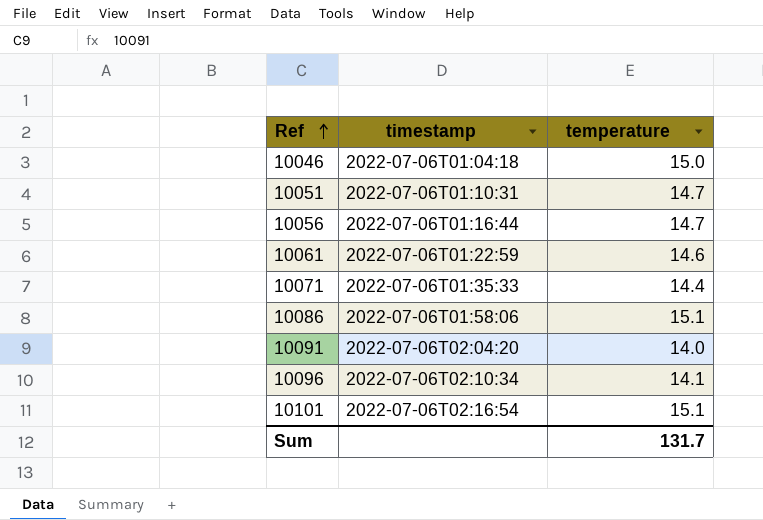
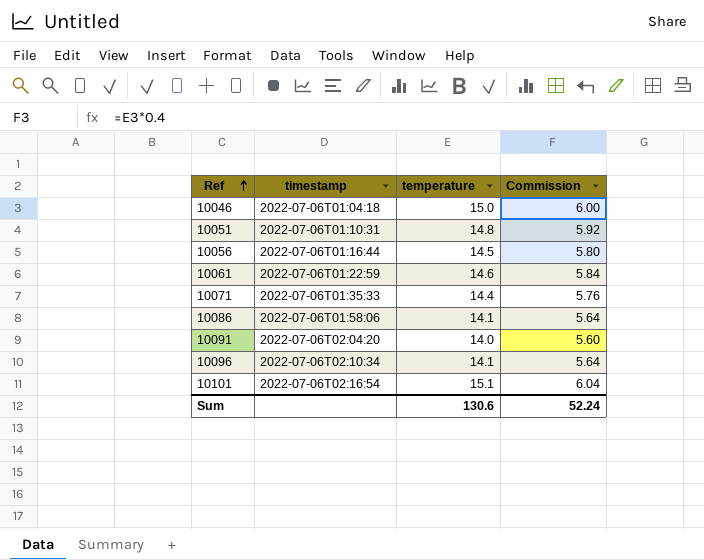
column Commission | formula: none -> [temperature] * 0.4
10051 | temperature: 14.7 -> 14.8
10056 | temperature: 14.7 -> 14.5
10086 | temperature: 15.1 -> 14.1
Sum | temperature: 131.7 -> 130.6

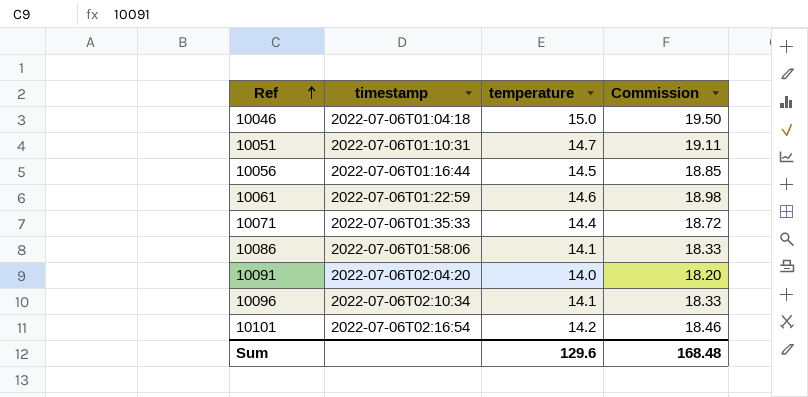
column Commission | formula: [temperature] * 0.4 -> [temperature] * 1.3
10051 | temperature: 14.8 -> 14.7
10101 | temperature: 15.1 -> 14.2
Sum | temperature: 130.6 -> 129.6
Sum | Commission: 52.24 -> 168.48

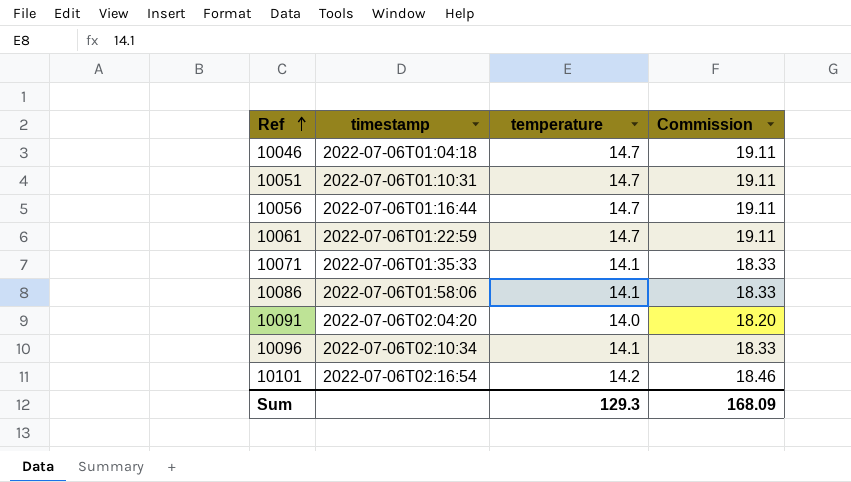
10046 | temperature: 15.0 -> 14.7
10046 | Commission: 19.50 -> 19.11
10056 | temperature: 14.5 -> 14.7
10056 | Commission: 18.85 -> 19.11
10061 | temperature: 14.6 -> 14.7
10061 | Commission: 18.98 -> 19.11
10071 | temperature: 14.4 -> 14.1
10071 | Commission: 18.72 -> 18.33
Sum | temperature: 129.6 -> 129.3
Sum | Commission: 168.48 -> 168.09

